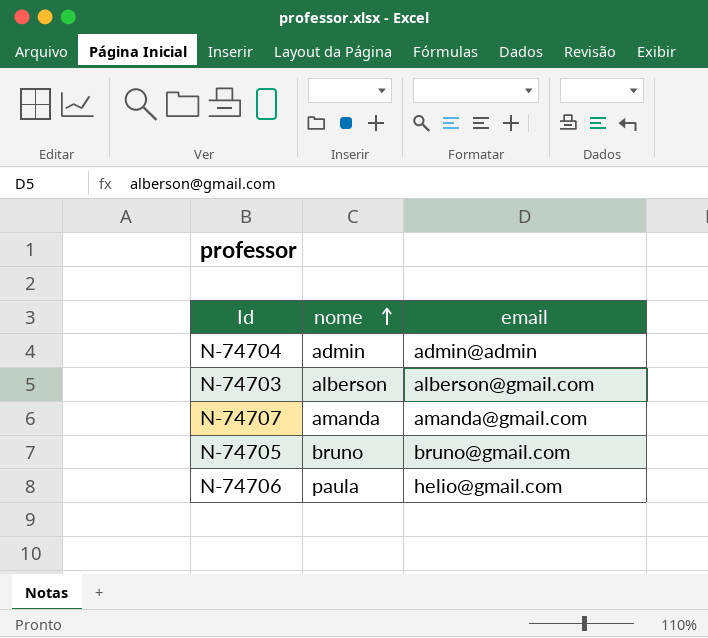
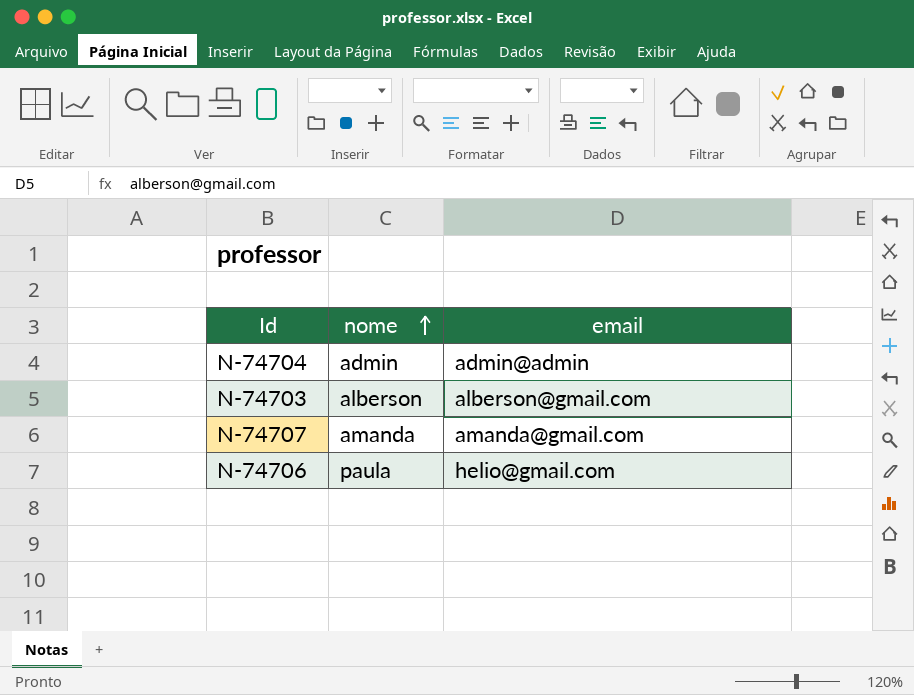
row N-74705: bruno | bruno@gmail.com -> none

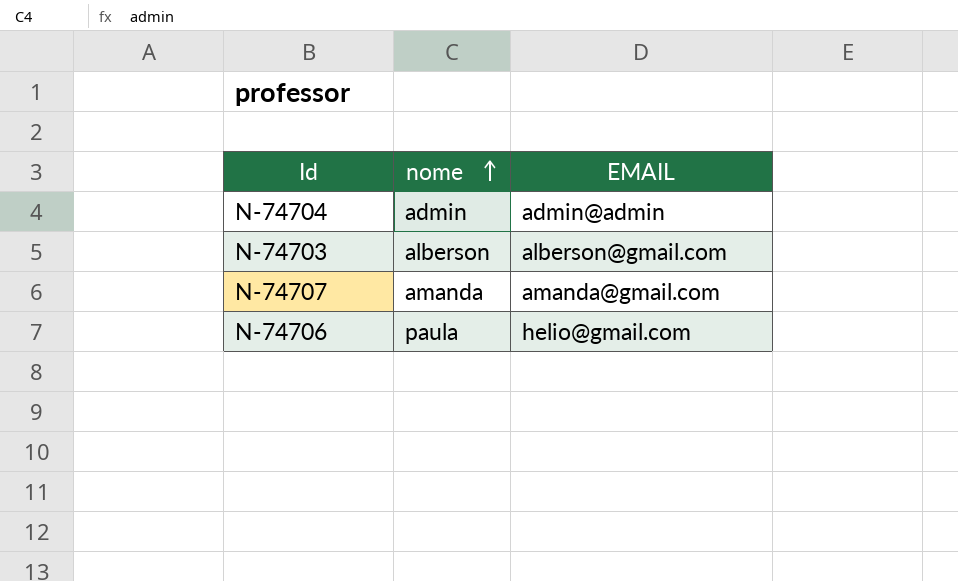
column name: email -> EMAIL

